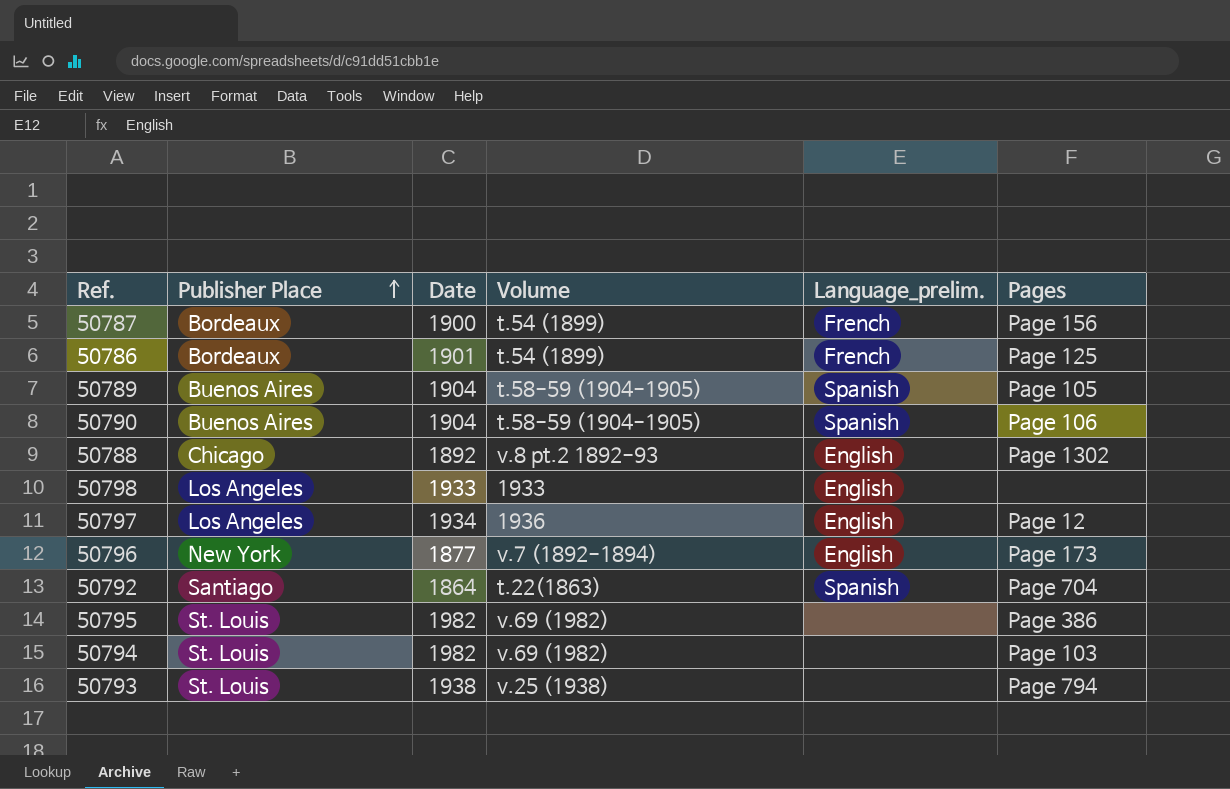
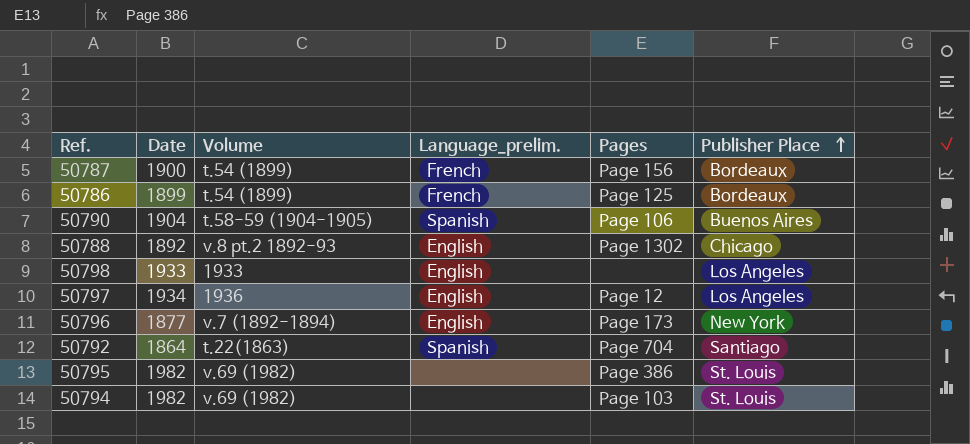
column Publisher Place | position: 2 -> 6
row 50789: Buenos Aires | 1904 | t.58-59 (1904-1905) | Spanish | Page 105 -> none
row 50793: St. Louis | 1938 | v.25 (1938) | none | Page 794 -> none
50786 | Date: 1901 -> 1899

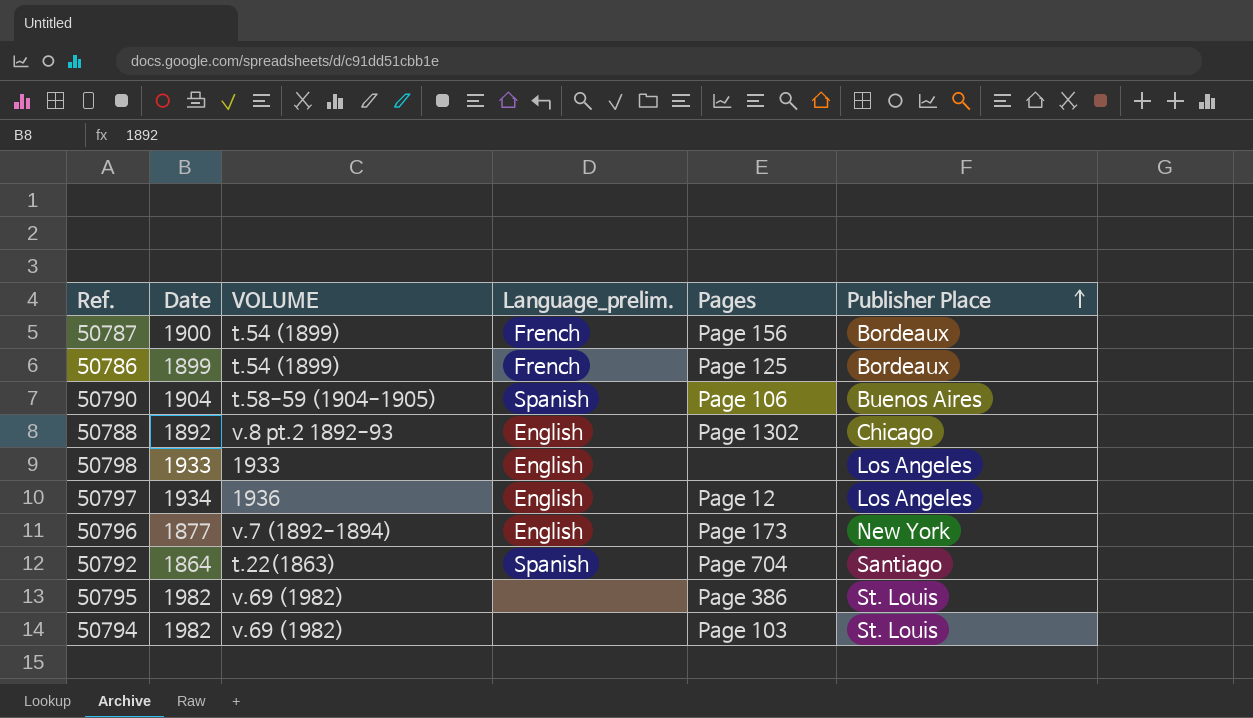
column name: Volume -> VOLUME

